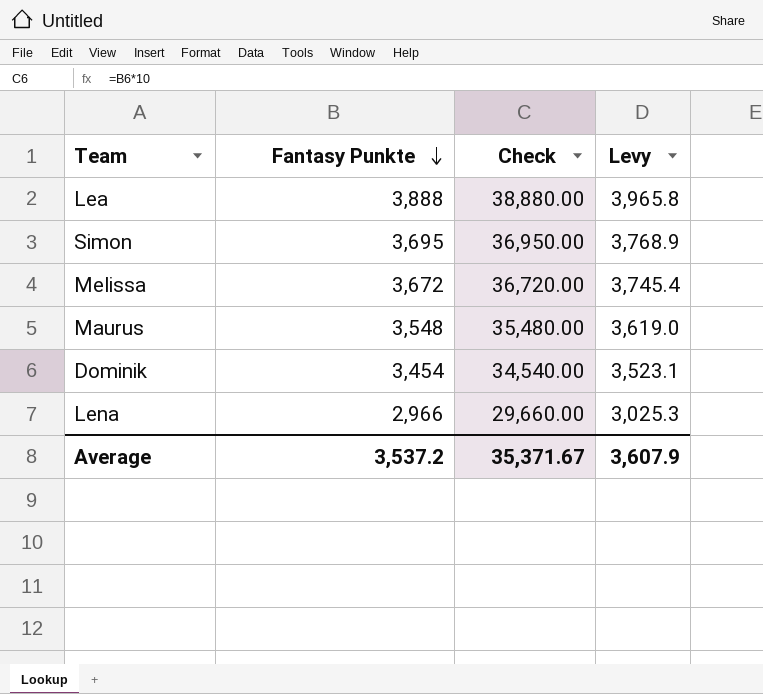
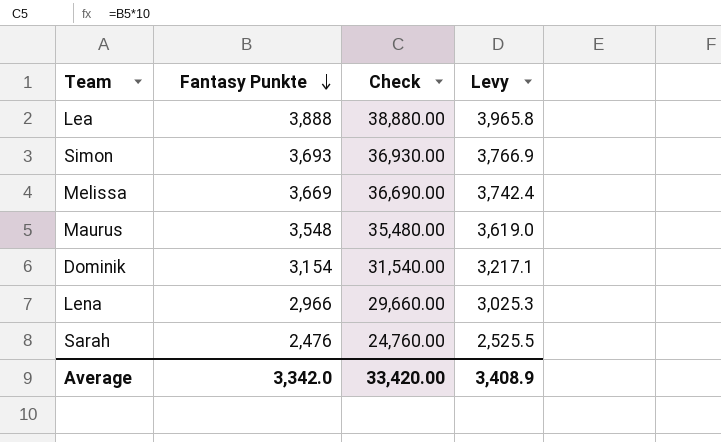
Simon | Fantasy Punkte: 3,695 -> 3,693
Simon | Check: 36,950.00 -> 36,930.00
Simon | Levy: 3,768.9 -> 3,766.9
Melissa | Fantasy Punkte: 3,672 -> 3,669
Melissa | Check: 36,720.00 -> 36,690.00
Melissa | Levy: 3,745.4 -> 3,742.4
Dominik | Fantasy Punkte: 3,454 -> 3,154
Dominik | Check: 34,540.00 -> 31,540.00
Dominik | Levy: 3,523.1 -> 3,217.1
row Sarah: none -> 2,476 | 24,760.00 | 2,525.5
Average | Fantasy Punkte: 3,537.2 -> 3,342.0
Average | Check: 35,371.67 -> 33,420.00
Average | Levy: 3,607.9 -> 3,408.9

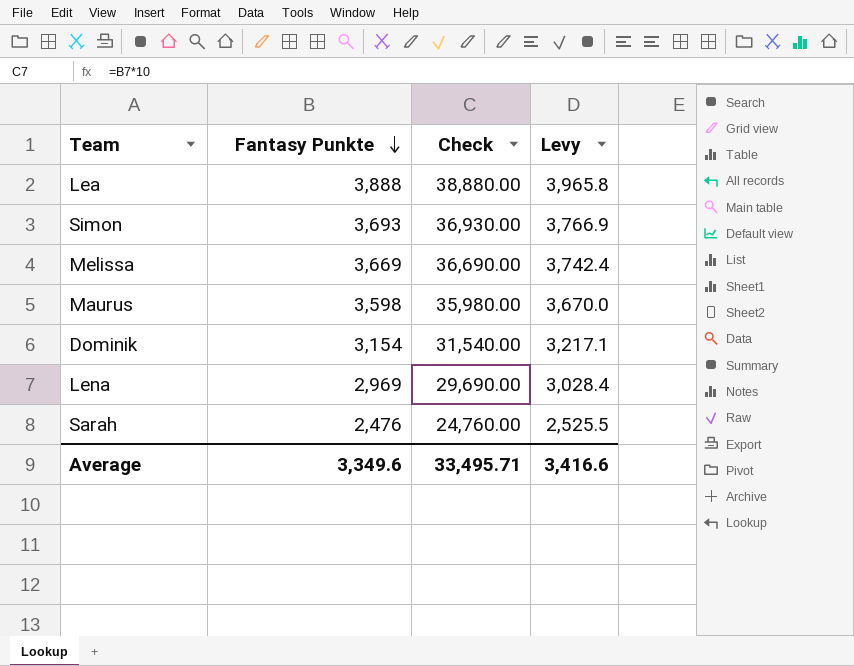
Maurus | Fantasy Punkte: 3,548 -> 3,598
Maurus | Check: 35,480.00 -> 35,980.00
Maurus | Levy: 3,619.0 -> 3,670.0
Lena | Fantasy Punkte: 2,966 -> 2,969
Lena | Check: 29,660.00 -> 29,690.00
Lena | Levy: 3,025.3 -> 3,028.4
Average | Fantasy Punkte: 3,342.0 -> 3,349.6
Average | Check: 33,420.00 -> 33,495.71
Average | Levy: 3,408.9 -> 3,416.6

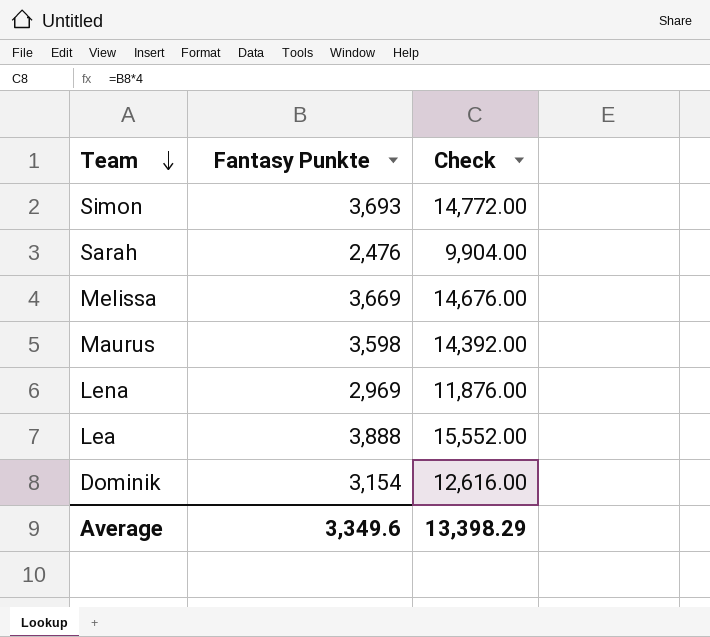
row order: Fantasy Punkte descending -> Team descending
column Levy | formula: [Fantasy Punkte] * 1.02 -> none
column Check | formula: [Fantasy Punkte] * 10 -> [Fantasy Punkte] * 4
Average | Check: 33,495.71 -> 13,398.29

